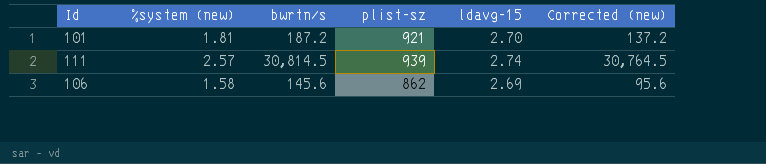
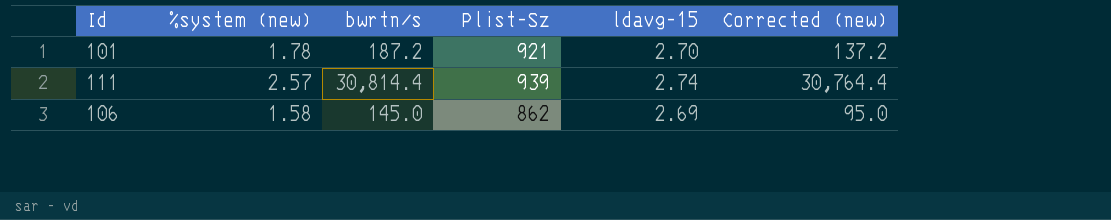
column name: plist-sz -> Plist-Sz
101 | %system (new): 1.81 -> 1.78
111 | bwrtn/s: 30,814.5 -> 30,814.4
111 | Corrected (new): 30,764.5 -> 30,764.4
106 | bwrtn/s: 145.6 -> 145.0
106 | Corrected (new): 95.6 -> 95.0

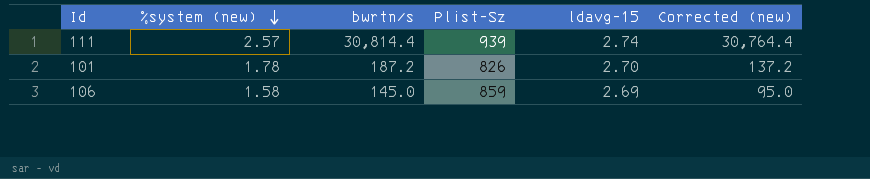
row order: none -> %system (new) descending
101 | Plist-Sz: 921 -> 826
106 | Plist-Sz: 862 -> 859

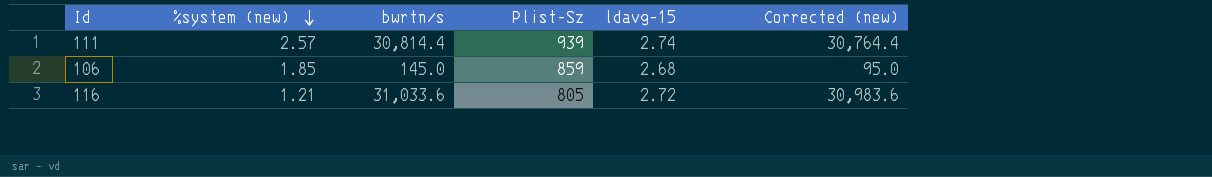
row 101: 1.78 | 187.2 | 826 | 2.70 | 137.2 -> none
106 | %system (new): 1.58 -> 1.85
106 | ldavg-15: 2.69 -> 2.68
row 116: none -> 1.21 | 31,033.6 | 805 | 2.72 | 30,983.6

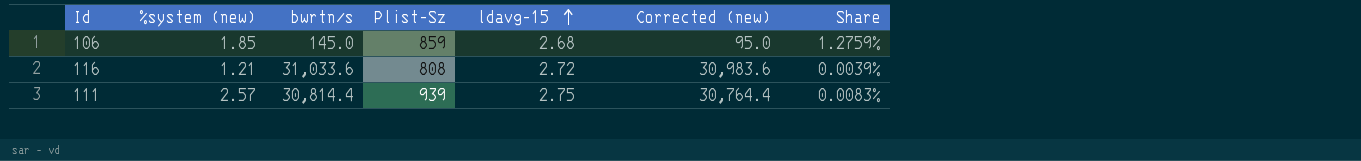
row order: %system (new) descending -> ldavg-15 ascending
column Share | formula: none -> [%system (new)] / [bwrtn/s]
116 | Plist-Sz: 805 -> 808
111 | ldavg-15: 2.74 -> 2.75

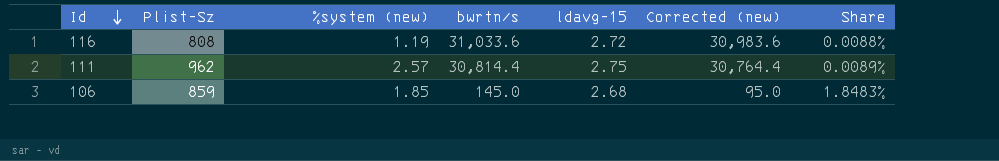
row order: ldavg-15 ascending -> Id descending
column Plist-Sz | position: 4 -> 2
column Share | formula: [%system (new)] / [bwrtn/s] -> [ldavg-15] / [bwrtn/s]
116 | %system (new): 1.21 -> 1.19
111 | Plist-Sz: 939 -> 962

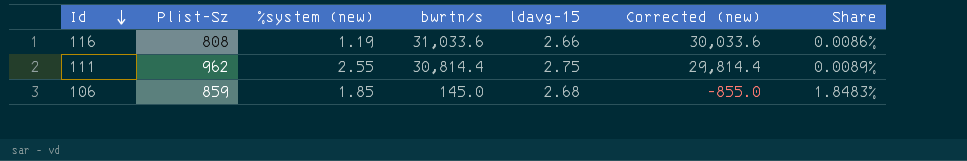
column Corrected (new) | formula: [bwrtn/s] - 50 -> [bwrtn/s] - 1000
116 | ldavg-15: 2.72 -> 2.66
116 | Share: 0.0088% -> 0.0086%
111 | %system (new): 2.57 -> 2.55

